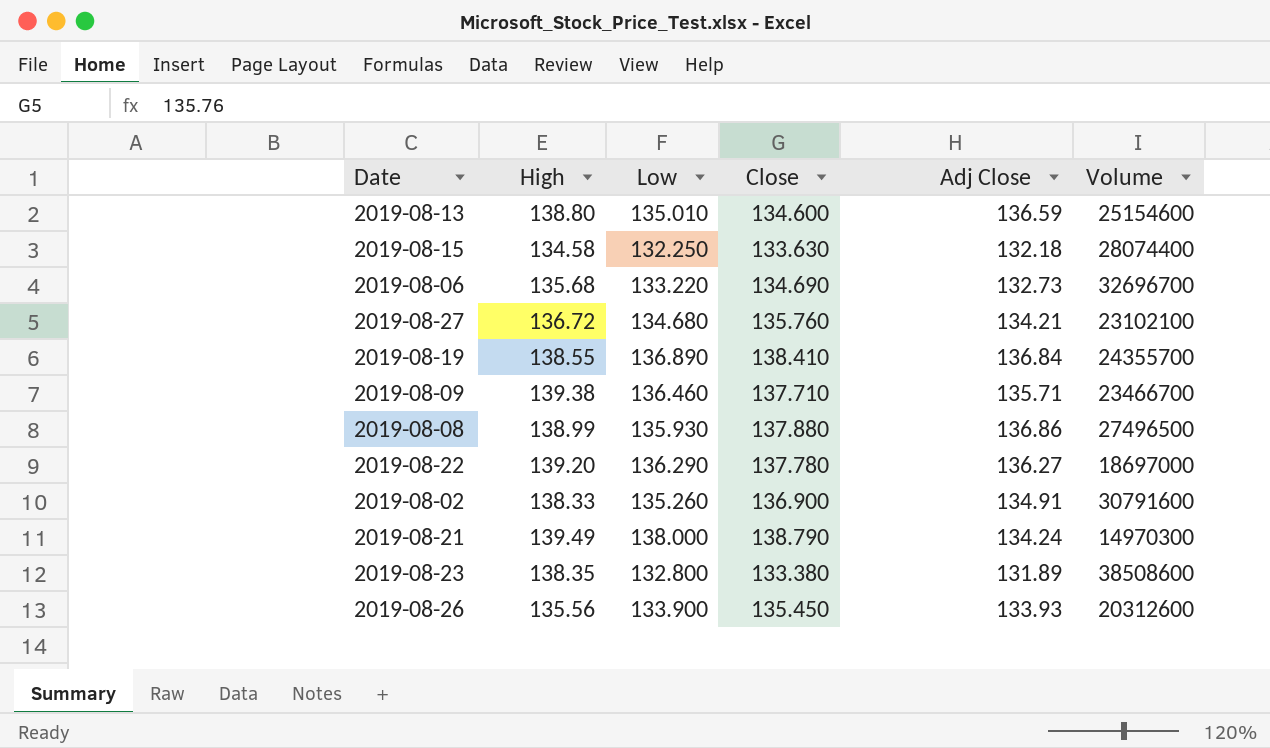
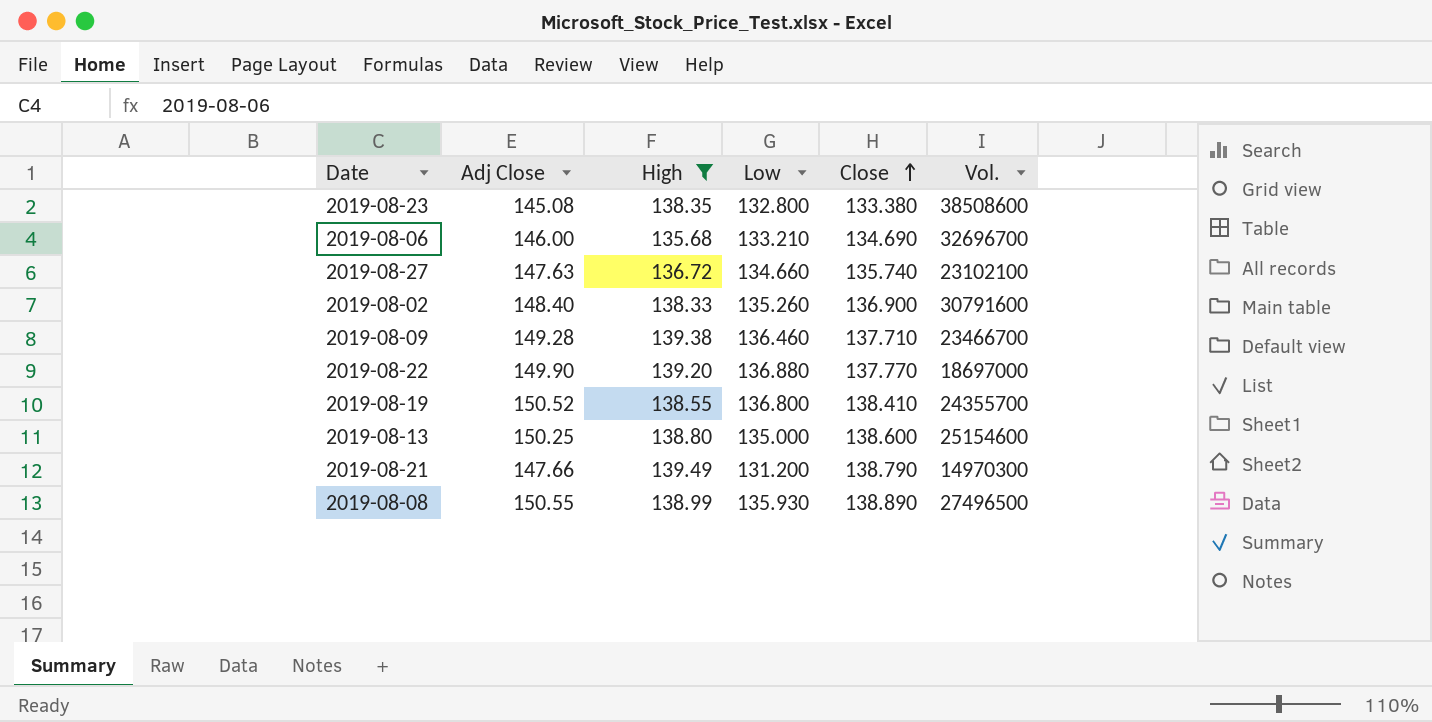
filter: none -> High >= 135.68
row order: none -> Close ascending
column Adj Close | position: 5 -> 2
column name: Volume -> Vol.
2019-08-23 | Adj Close: 131.89 -> 145.08
2019-08-06 | Adj Close: 132.73 -> 146.00
2019-08-06 | Low: 133.220 -> 133.210
2019-08-27 | Adj Close: 134.21 -> 147.63
2019-08-27 | Low: 134.680 -> 134.660
2019-08-27 | Close: 135.760 -> 135.740
2019-08-02 | Adj Close: 134.91 -> 148.40
2019-08-09 | Adj Close: 135.71 -> 149.28
2019-08-22 | Adj Close: 136.27 -> 149.90
2019-08-22 | Low: 136.290 -> 136.880
2019-08-22 | Close: 137.780 -> 137.770
2019-08-19 | Adj Close: 136.84 -> 150.52
2019-08-19 | Low: 136.890 -> 136.800
2019-08-13 | Adj Close: 136.59 -> 150.25
2019-08-13 | Low: 135.010 -> 135.000
2019-08-13 | Close: 134.600 -> 138.600
2019-08-21 | Adj Close: 134.24 -> 147.66
2019-08-21 | Low: 138.000 -> 131.200
2019-08-08 | Adj Close: 136.86 -> 150.55
2019-08-08 | Close: 137.880 -> 138.890

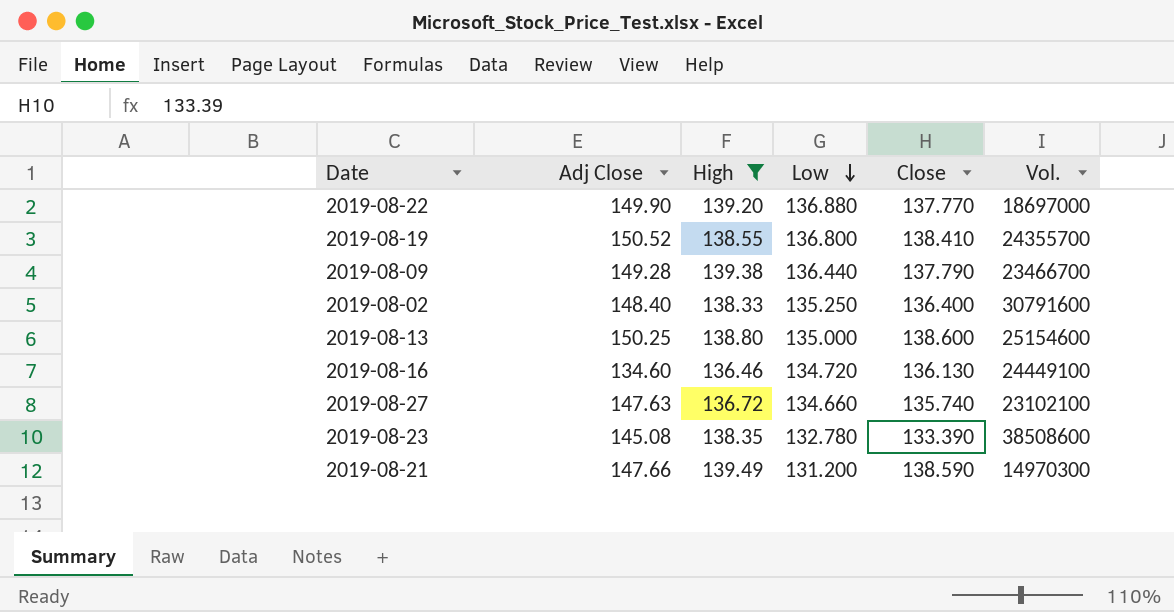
row order: Close ascending -> Low descending
row 2019-08-06: 146.00 | 135.68 | 133.210 | 134.690 | 32696700 -> none
row 2019-08-08: 150.55 | 138.99 | 135.930 | 138.890 | 27496500 -> none
2019-08-09 | Low: 136.460 -> 136.440
2019-08-09 | Close: 137.710 -> 137.790
2019-08-02 | Low: 135.260 -> 135.250
2019-08-02 | Close: 136.900 -> 136.400
row 2019-08-16: none -> 134.60 | 136.46 | 134.720 | 136.130 | 24449100
2019-08-23 | Low: 132.800 -> 132.780
2019-08-23 | Close: 133.380 -> 133.390
2019-08-21 | Close: 138.790 -> 138.590

